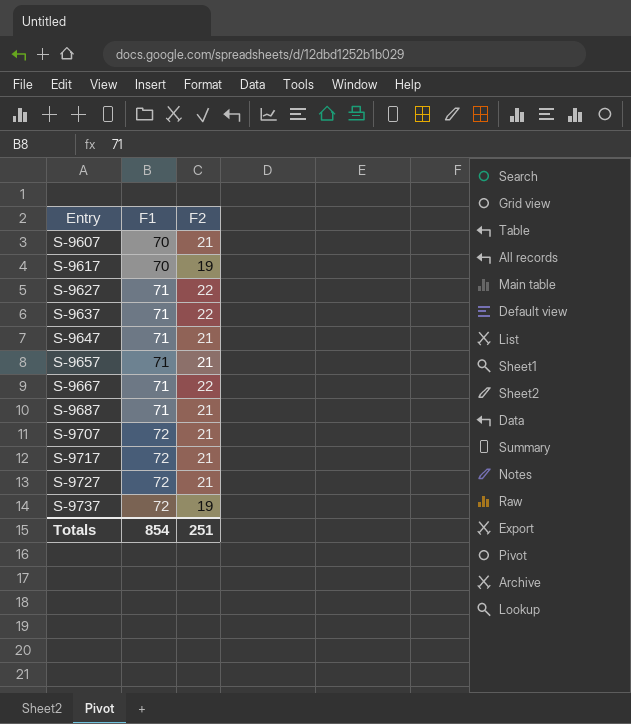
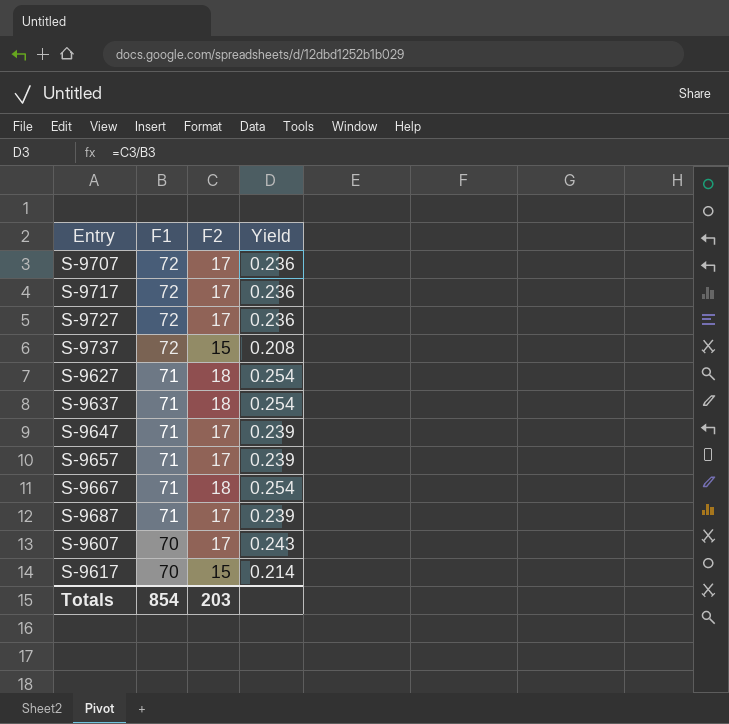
row order: Entry ascending -> F1 descending
column Yield | formula: none -> [F2] / [F1]
S-9707 | F2: 21 -> 17
S-9717 | F2: 21 -> 17
S-9727 | F2: 21 -> 17
S-9737 | F2: 19 -> 15
S-9627 | F2: 22 -> 18
S-9637 | F2: 22 -> 18
S-9647 | F2: 21 -> 17
S-9657 | F2: 21 -> 17
S-9667 | F2: 22 -> 18
S-9687 | F2: 21 -> 17
S-9607 | F2: 21 -> 17
S-9617 | F2: 19 -> 15
Totals | F2: 251 -> 203

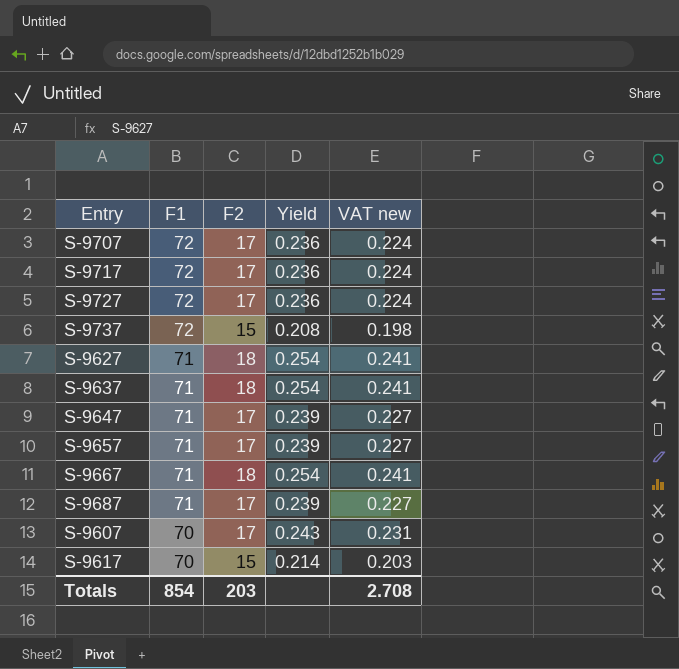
column VAT new | formula: none -> [Yield] * 0.95

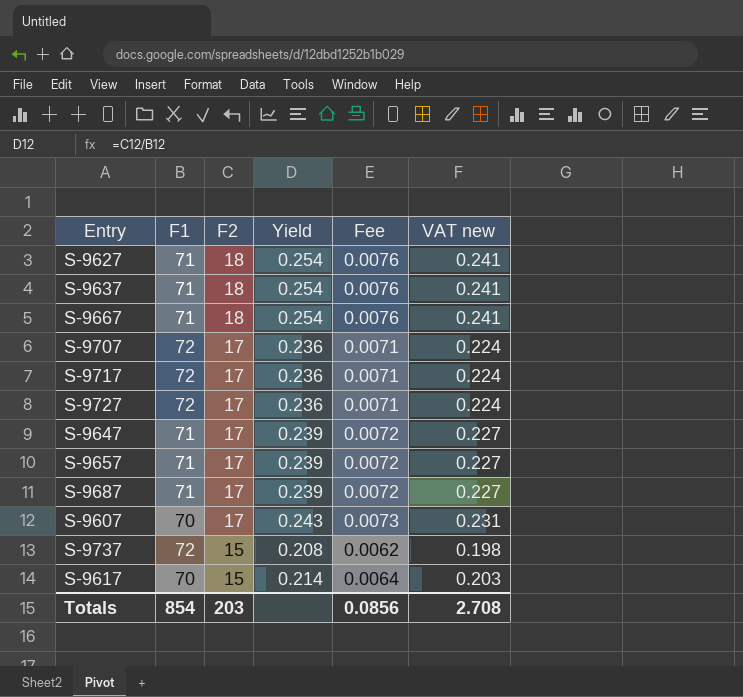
row order: F1 descending -> F2 descending
column Fee | formula: none -> [Yield] * 0.03

